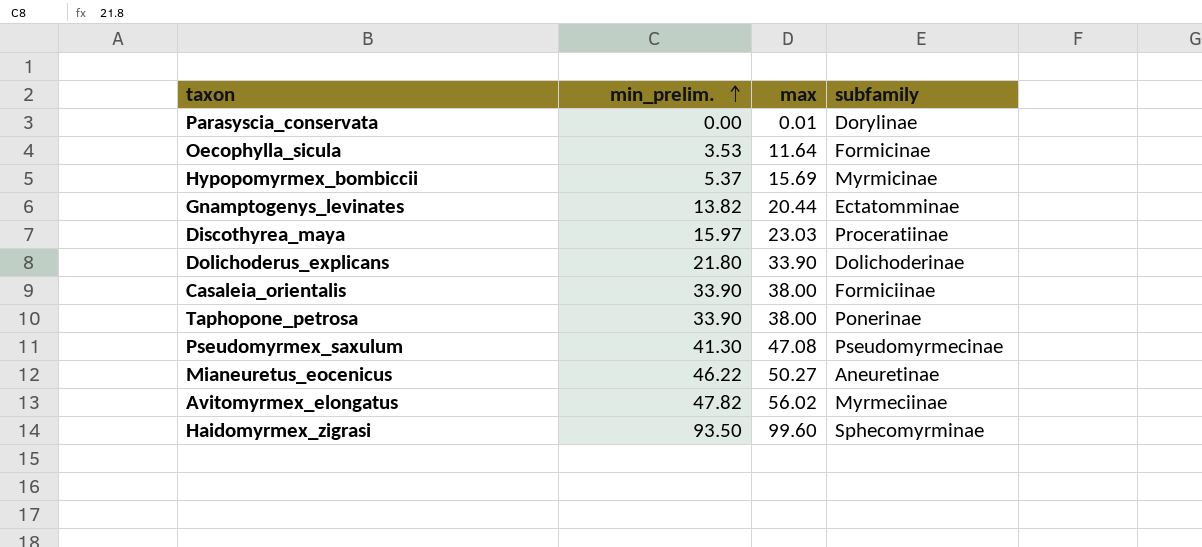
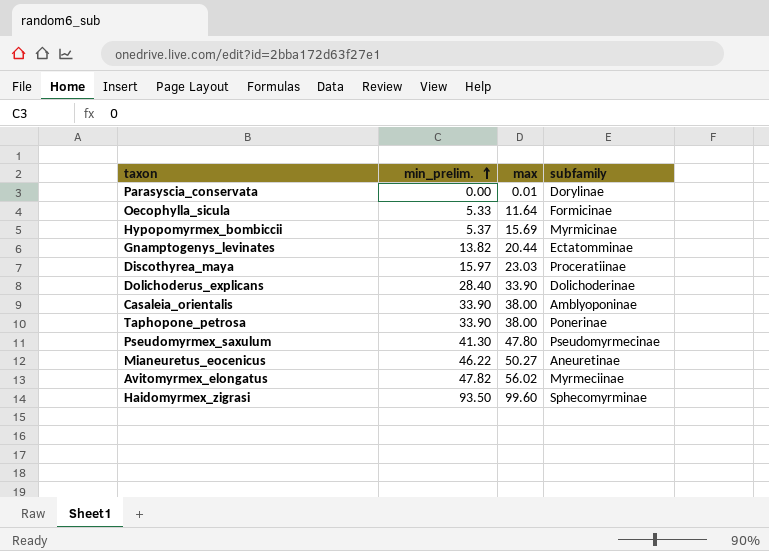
Oecophylla_sicula | min_prelim.: 3.53 -> 5.33
Dolichoderus_explicans | min_prelim.: 21.80 -> 28.40
Casaleia_orientalis | subfamily: Formiciinae -> Amblyoponinae
Pseudomyrmex_saxulum | max: 47.08 -> 47.80

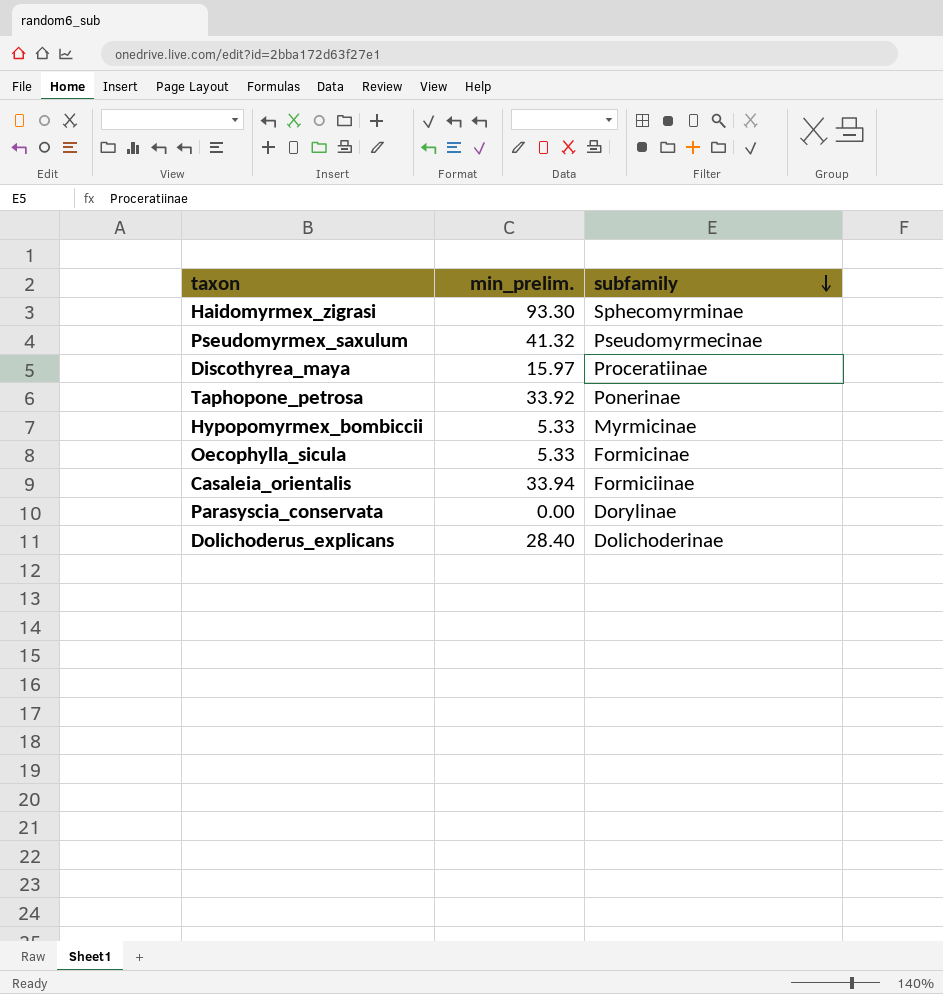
row order: min_prelim. ascending -> subfamily descending
column max | position: 3 -> none
row Gnamptogenys_levinates: 13.82 | 20.44 | Ectatomminae -> none
row Mianeuretus_eocenicus: 46.22 | 50.27 | Aneuretinae -> none
row Avitomyrmex_elongatus: 47.82 | 56.02 | Myrmeciinae -> none
Haidomyrmex_zigrasi | min_prelim.: 93.50 -> 93.30
Pseudomyrmex_saxulum | min_prelim.: 41.30 -> 41.32
Taphopone_petrosa | min_prelim.: 33.90 -> 33.92
Hypopomyrmex_bombiccii | min_prelim.: 5.37 -> 5.33
Casaleia_orientalis | min_prelim.: 33.90 -> 33.94
Casaleia_orientalis | subfamily: Amblyoponinae -> Formiciinae

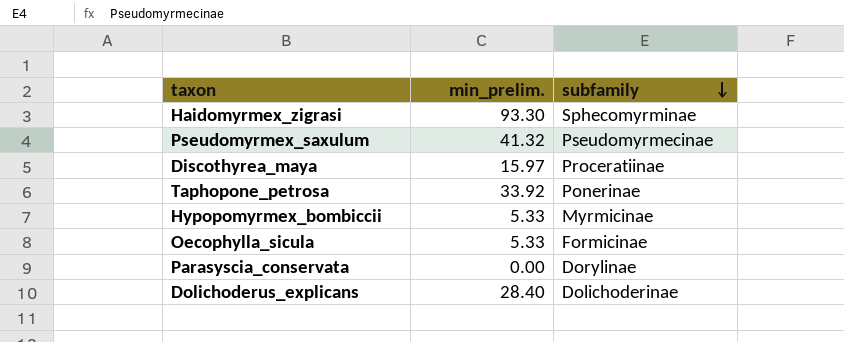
row Casaleia_orientalis: 33.94 | Formiciinae -> none

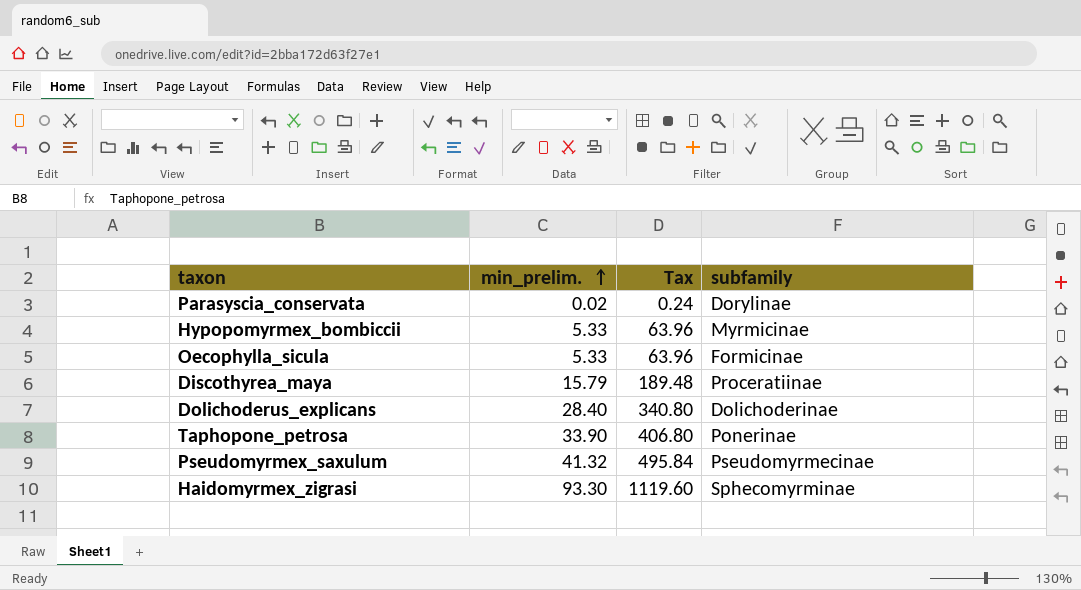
row order: subfamily descending -> min_prelim. ascending
column Tax | formula: none -> [min_prelim.] * 12
Parasyscia_conservata | min_prelim.: 0.00 -> 0.02
Discothyrea_maya | min_prelim.: 15.97 -> 15.79
Taphopone_petrosa | min_prelim.: 33.92 -> 33.90

